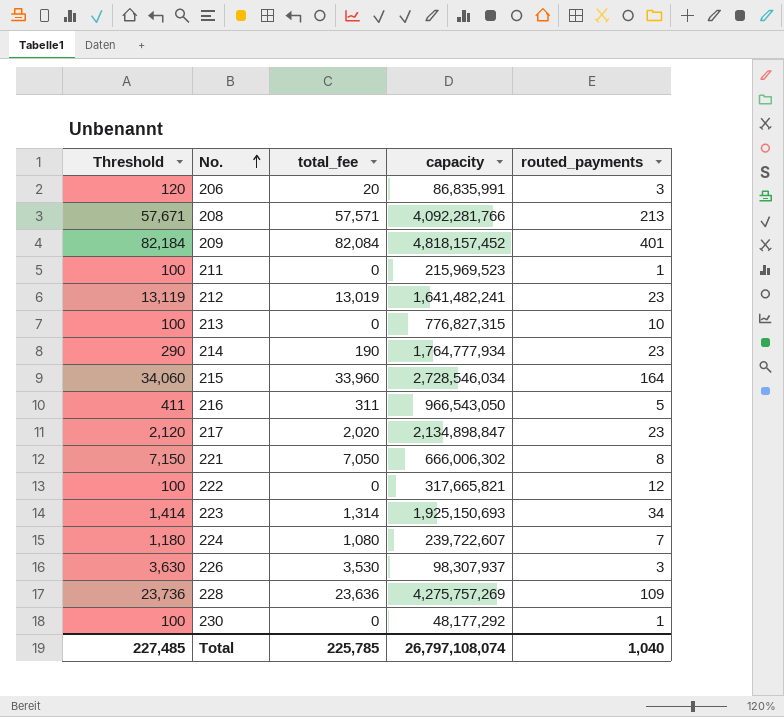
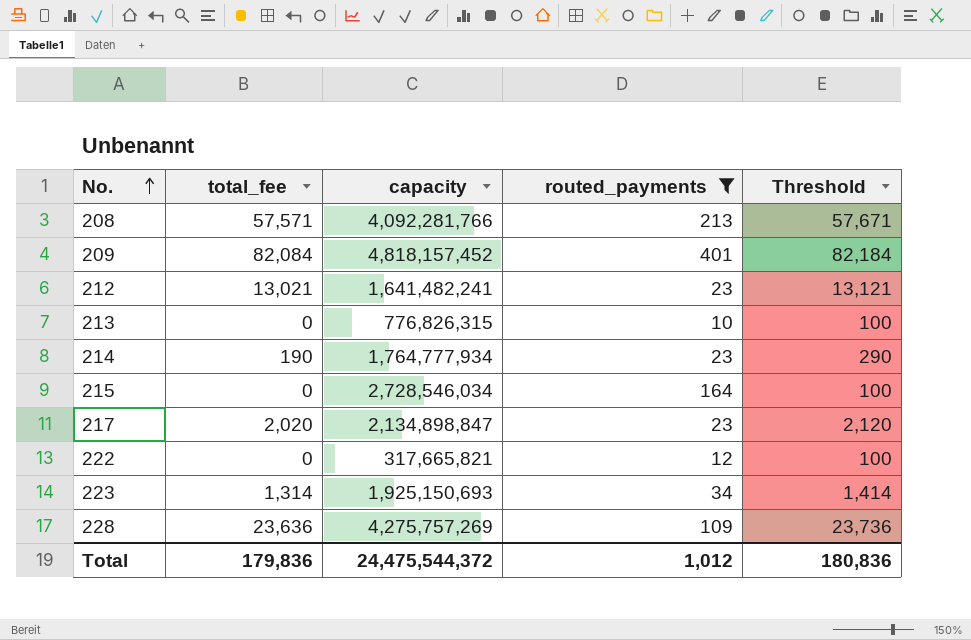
filter: none -> routed_payments >= 10
column Threshold | position: 1 -> 5
212 | total_fee: 13,019 -> 13,021
212 | Threshold: 13,119 -> 13,121
213 | capacity: 776,827,315 -> 776,826,315
215 | total_fee: 33,960 -> 0
215 | Threshold: 34,060 -> 100
Total | total_fee: 225,785 -> 179,836
Total | capacity: 26,797,108,074 -> 24,475,544,372
Total | routed_payments: 1,040 -> 1,012
Total | Threshold: 227,485 -> 180,836

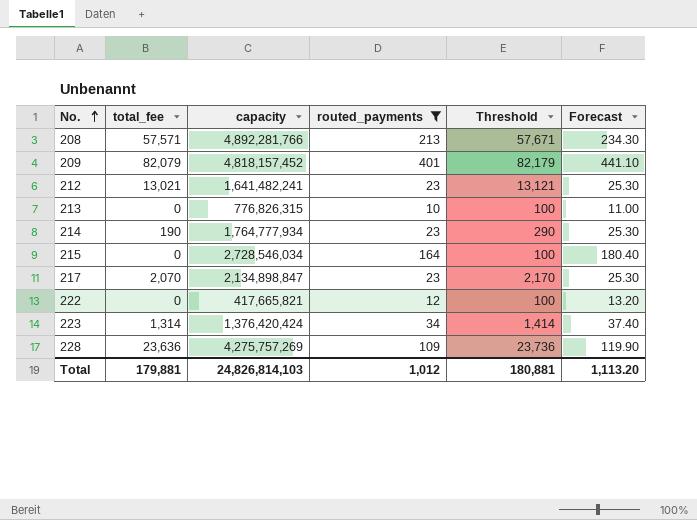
column Forecast | formula: none -> [routed_payments] * 1.1
208 | capacity: 4,092,281,766 -> 4,892,281,766
209 | total_fee: 82,084 -> 82,079
209 | Threshold: 82,184 -> 82,179
217 | total_fee: 2,020 -> 2,070
217 | Threshold: 2,120 -> 2,170
222 | capacity: 317,665,821 -> 417,665,821
223 | capacity: 1,925,150,693 -> 1,376,420,424
Total | total_fee: 179,836 -> 179,881
Total | capacity: 24,475,544,372 -> 24,826,814,103
Total | Threshold: 180,836 -> 180,881

